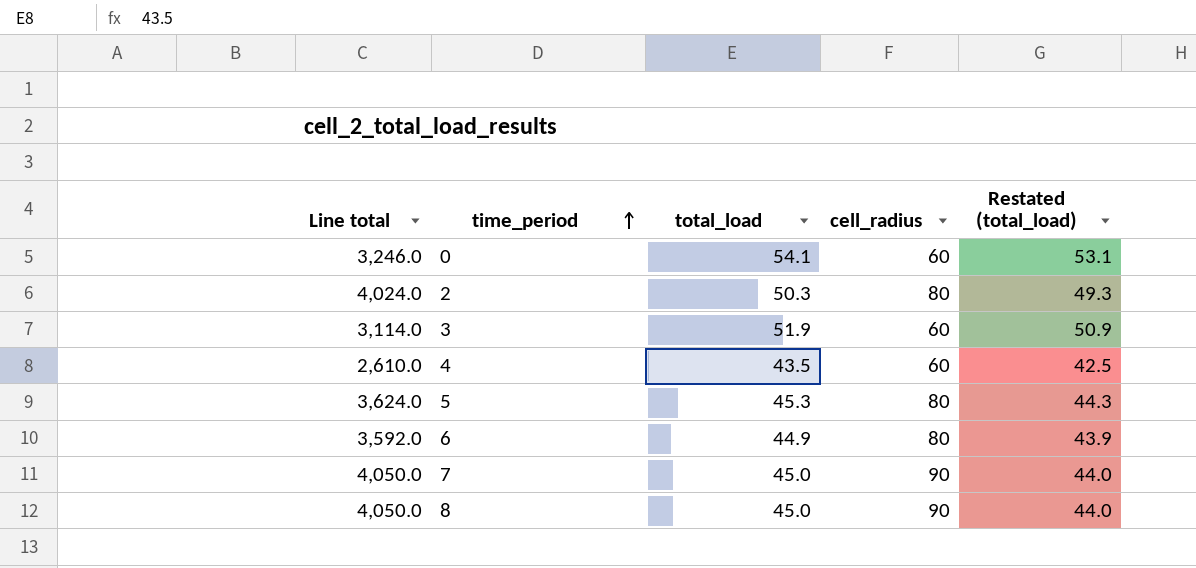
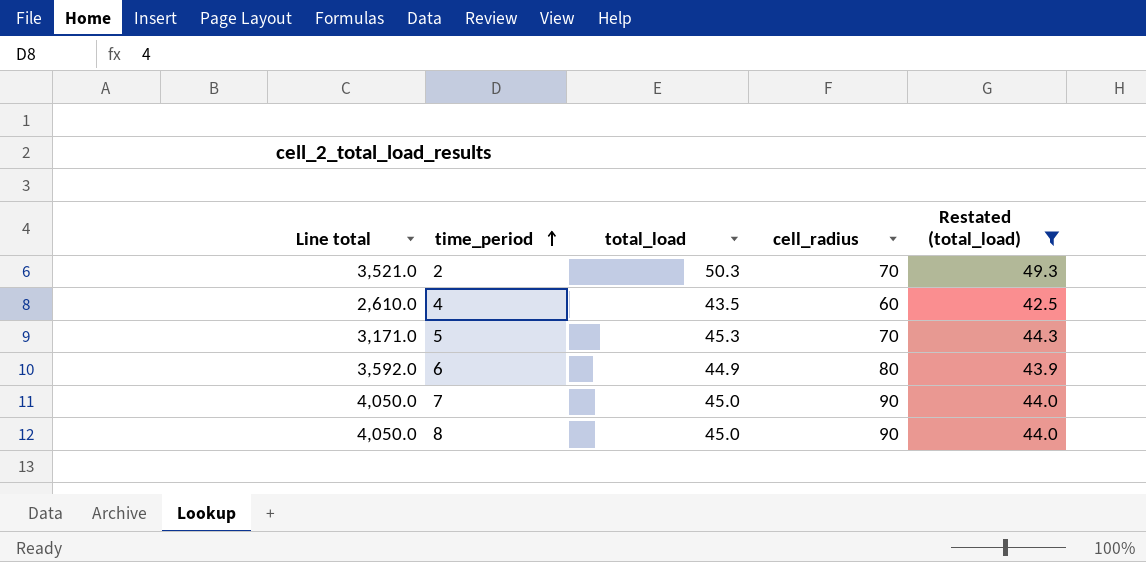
filter: none -> Restated (total_load) <= 49.3
2 | Line total: 4,024.0 -> 3,521.0
2 | cell_radius: 80 -> 70
5 | Line total: 3,624.0 -> 3,171.0
5 | cell_radius: 80 -> 70

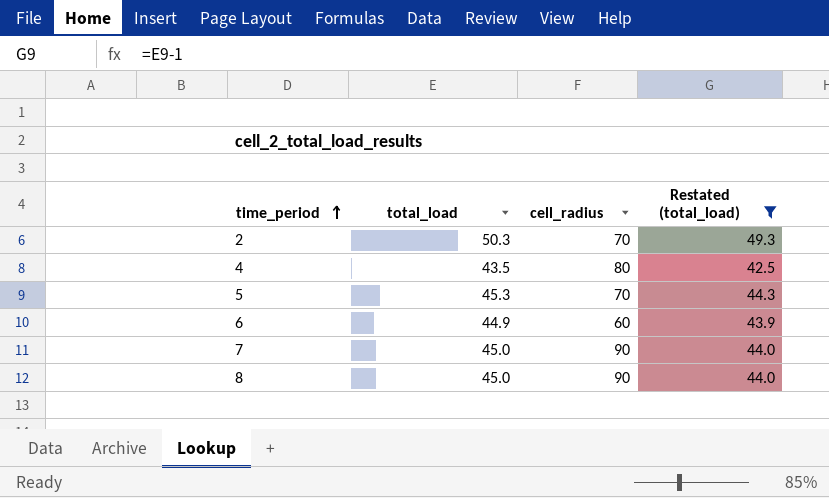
column Line total | formula: [total_load] * [cell_radius] -> none
4 | cell_radius: 60 -> 80
6 | cell_radius: 80 -> 60

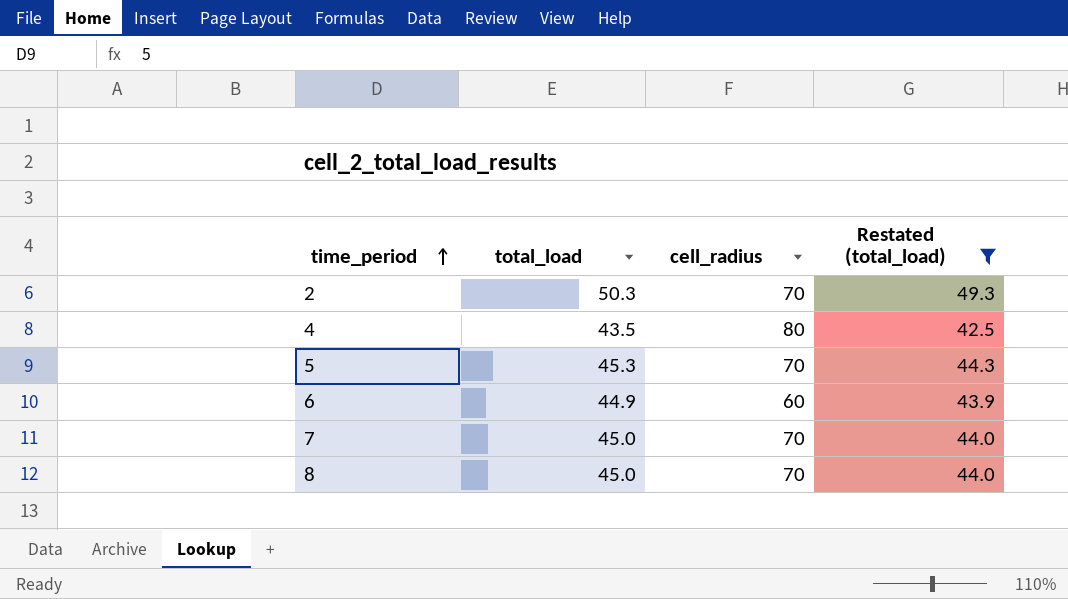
7 | cell_radius: 90 -> 70
8 | cell_radius: 90 -> 70

